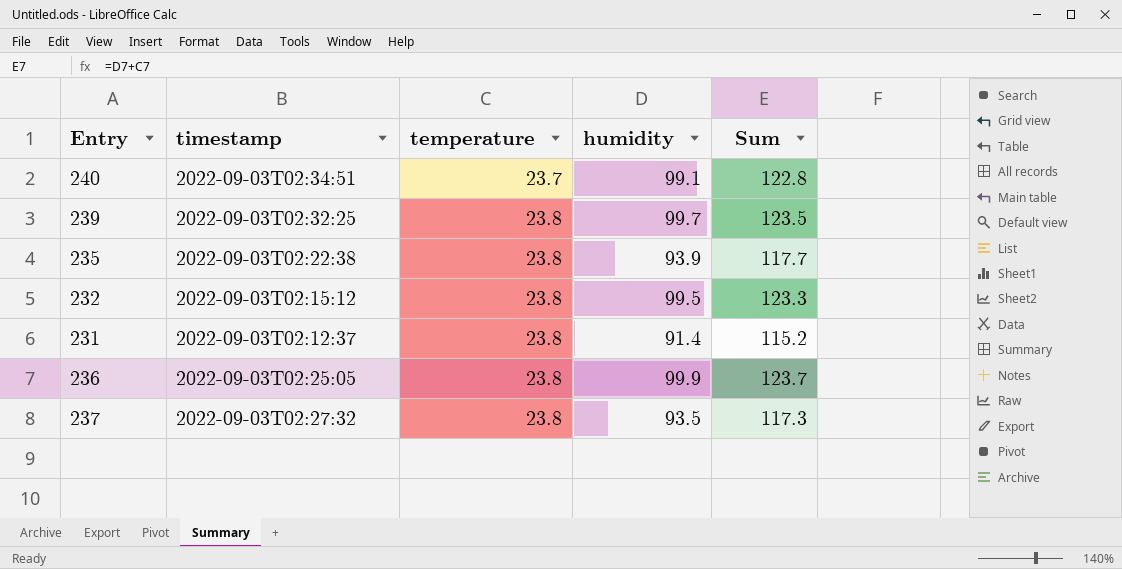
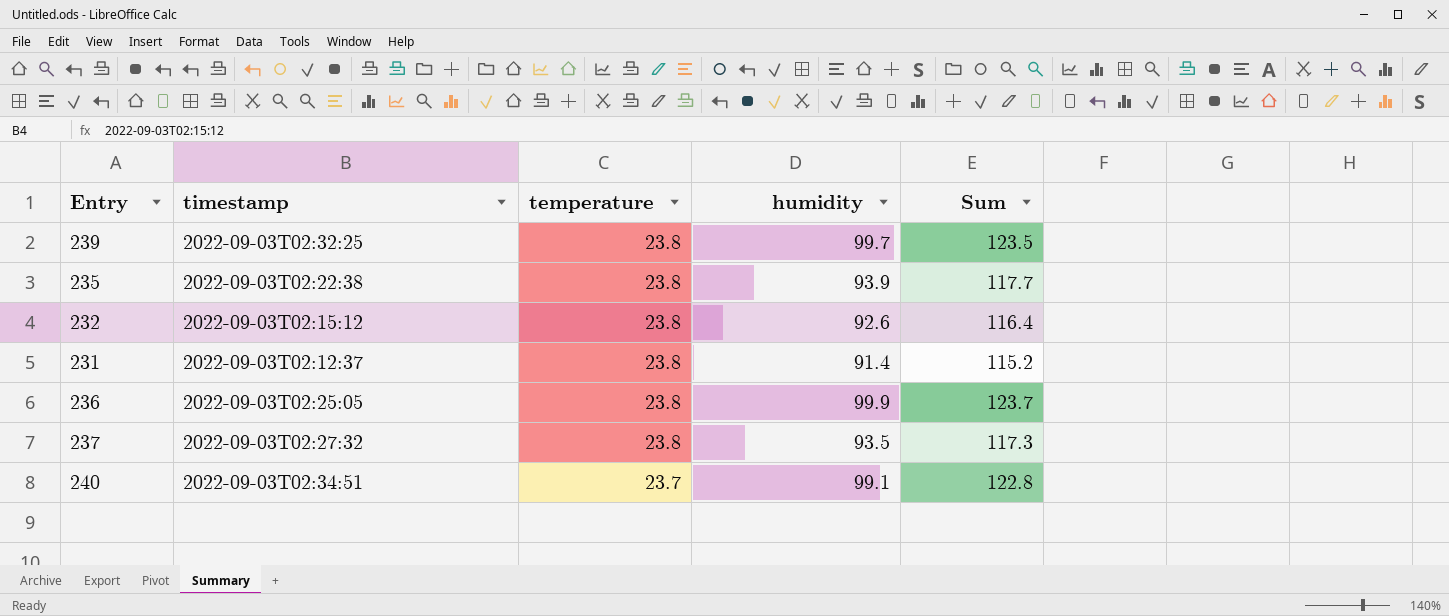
row order: temperature ascending -> temperature descending
232 | humidity: 99.5 -> 92.6
232 | Sum: 123.3 -> 116.4

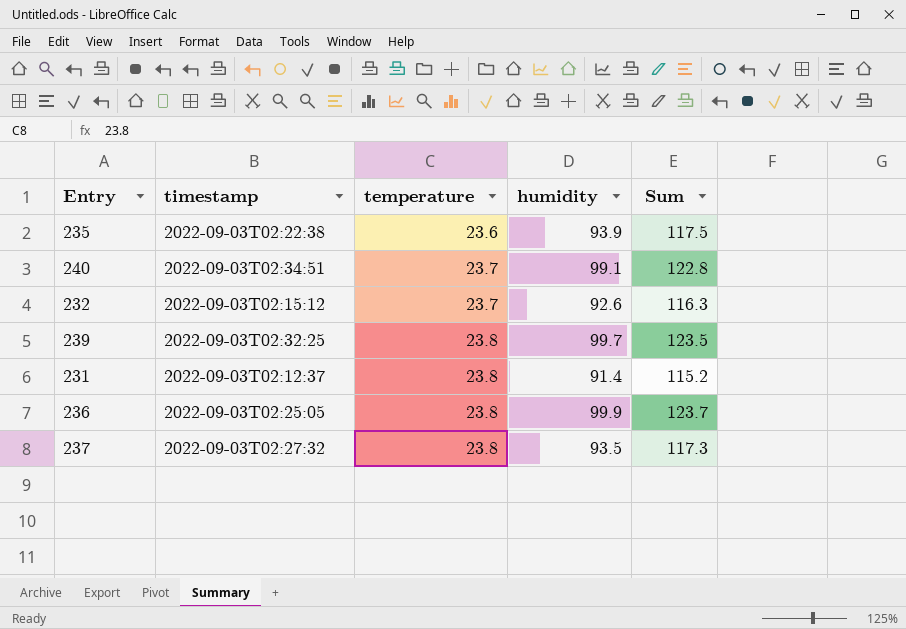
row order: temperature descending -> temperature ascending
235 | temperature: 23.8 -> 23.6
235 | Sum: 117.7 -> 117.5
232 | temperature: 23.8 -> 23.7
232 | Sum: 116.4 -> 116.3

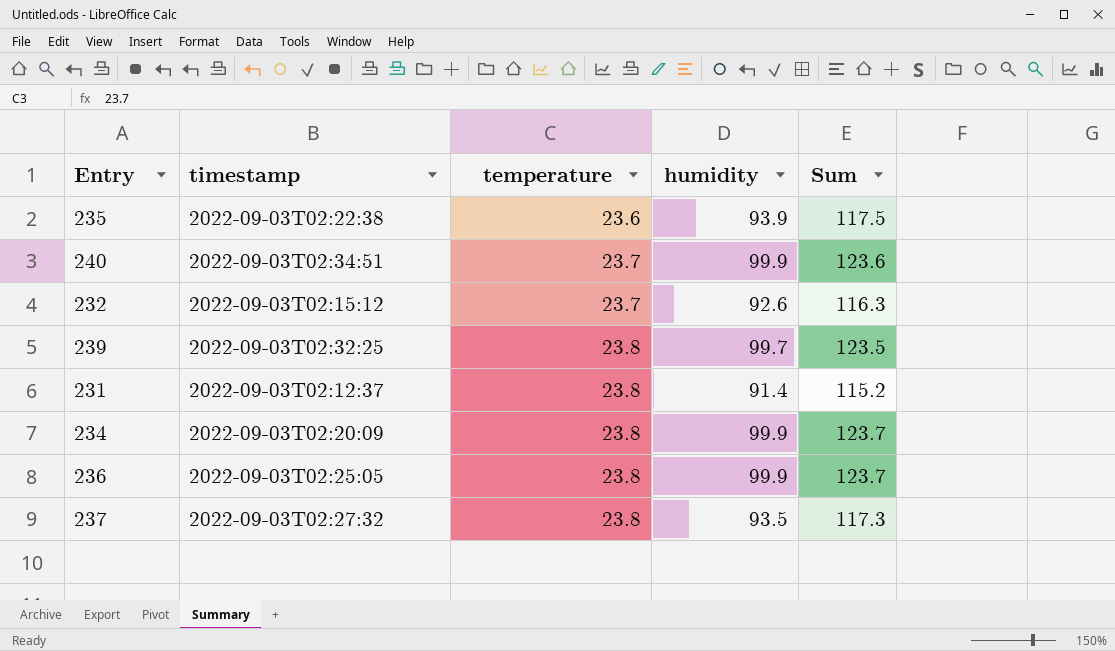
240 | humidity: 99.1 -> 99.9
240 | Sum: 122.8 -> 123.6
row 234: none -> 2022-09-03T02:20:09 | 23.8 | 99.9 | 123.7

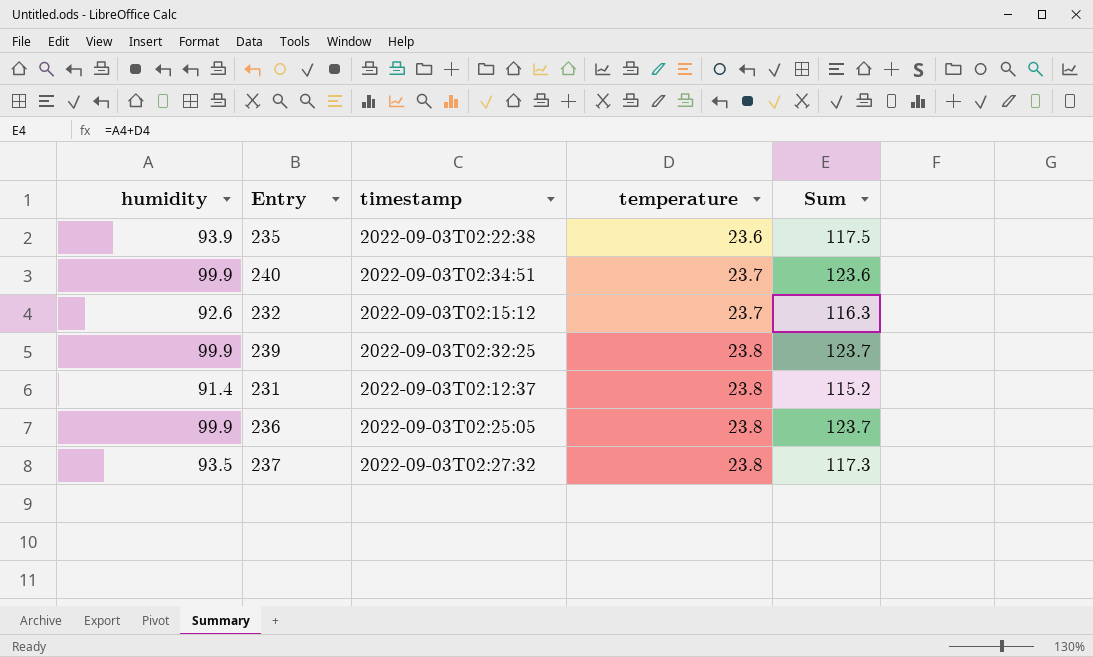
column humidity | position: 4 -> 1
row 234: 2022-09-03T02:20:09 | 23.8 | 99.9 | 123.7 -> none
239 | humidity: 99.7 -> 99.9
239 | Sum: 123.5 -> 123.7

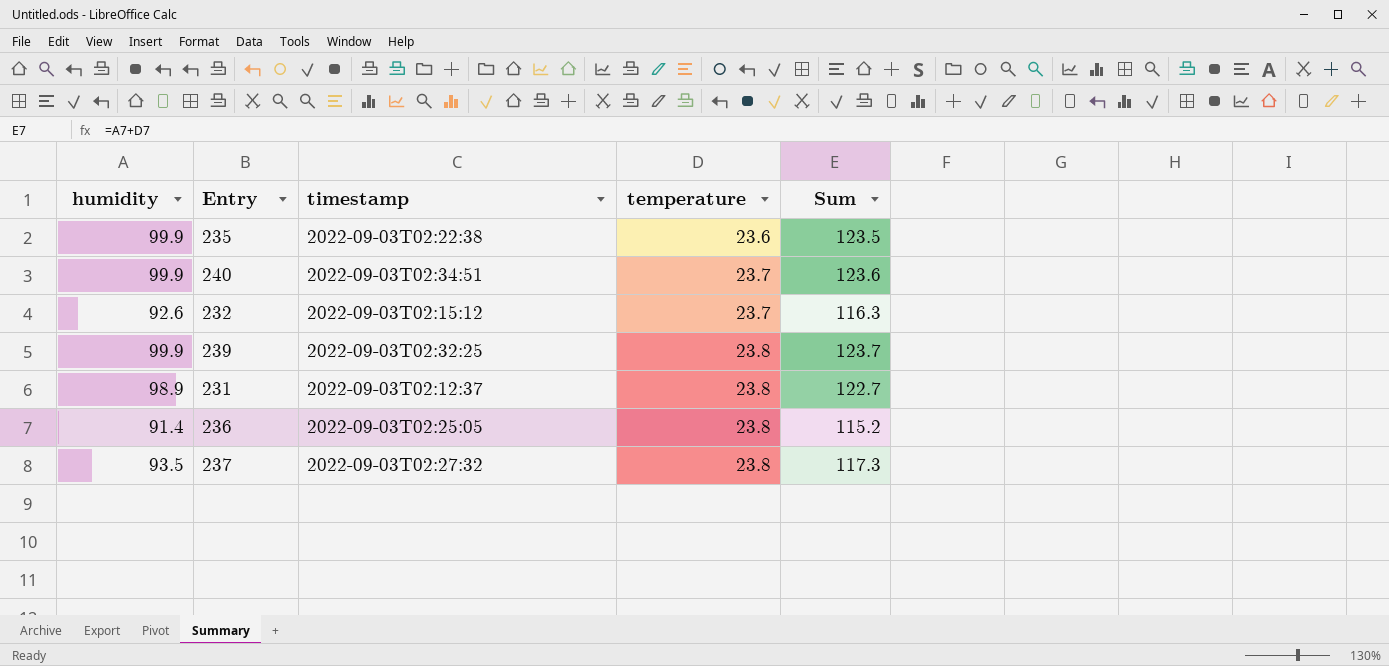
235 | humidity: 93.9 -> 99.9
235 | Sum: 117.5 -> 123.5
231 | humidity: 91.4 -> 98.9
231 | Sum: 115.2 -> 122.7
236 | humidity: 99.9 -> 91.4
236 | Sum: 123.7 -> 115.2

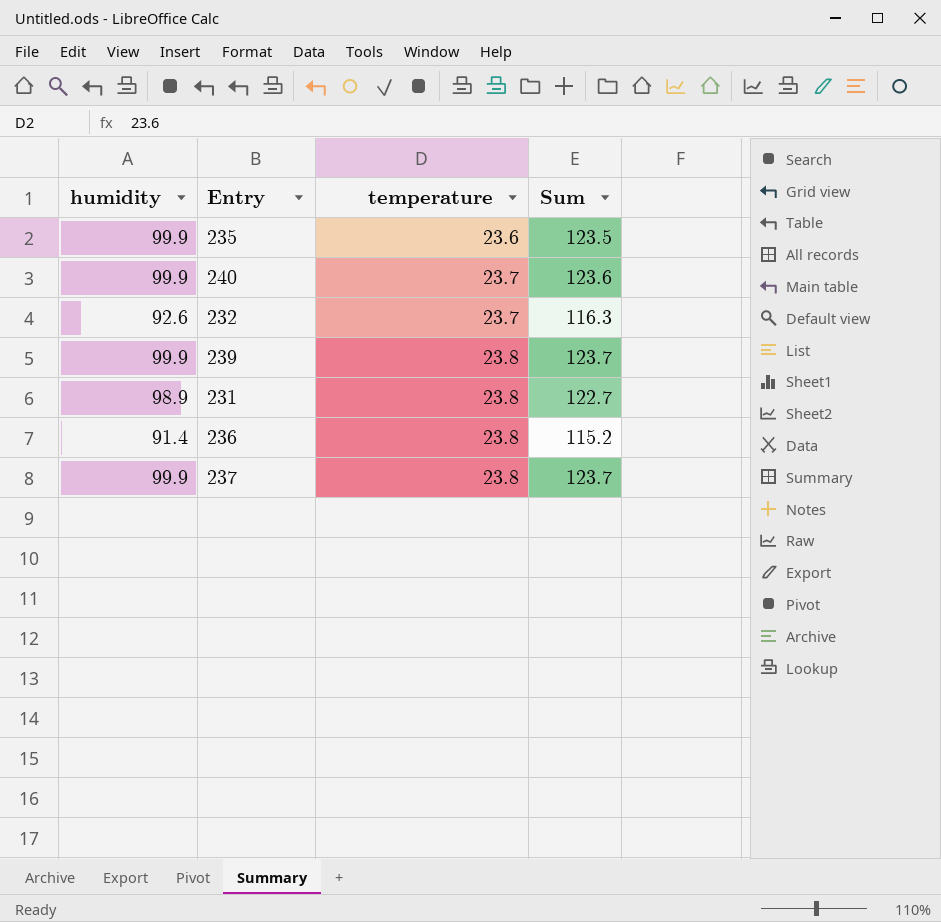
column timestamp | position: 3 -> none
237 | humidity: 93.5 -> 99.9
237 | Sum: 117.3 -> 123.7

